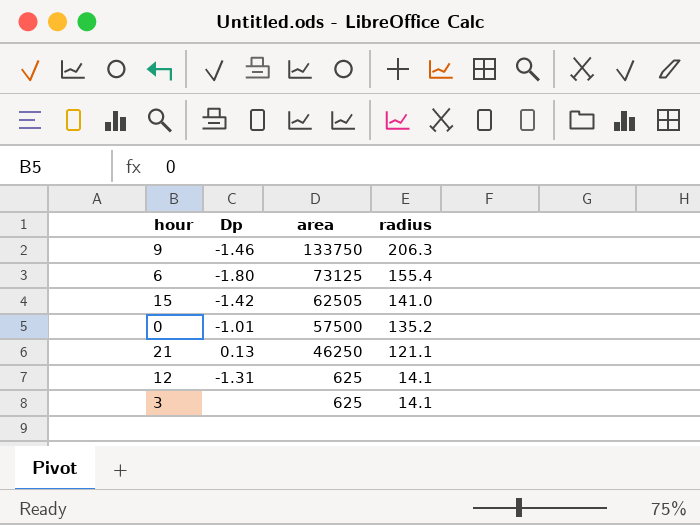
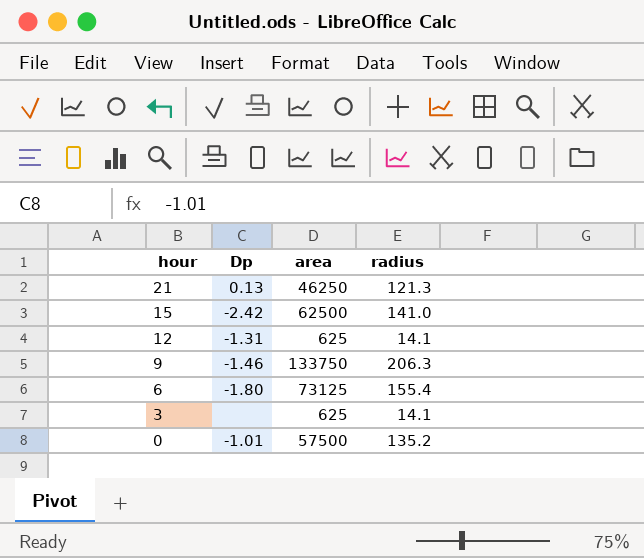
row order: area descending -> hour descending
21 | radius: 121.1 -> 121.3
15 | Dp: -1.42 -> -2.42
15 | area: 62505 -> 62500

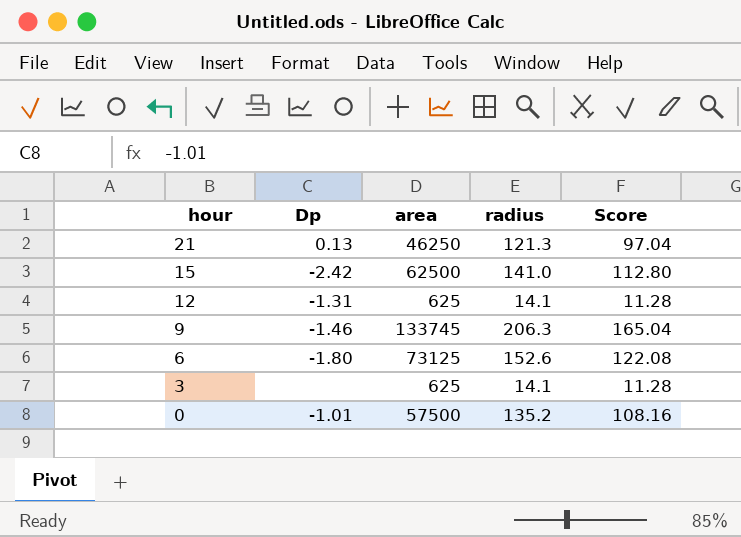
column Score | formula: none -> [radius] * 0.8
9 | area: 133750 -> 133745
6 | radius: 155.4 -> 152.6

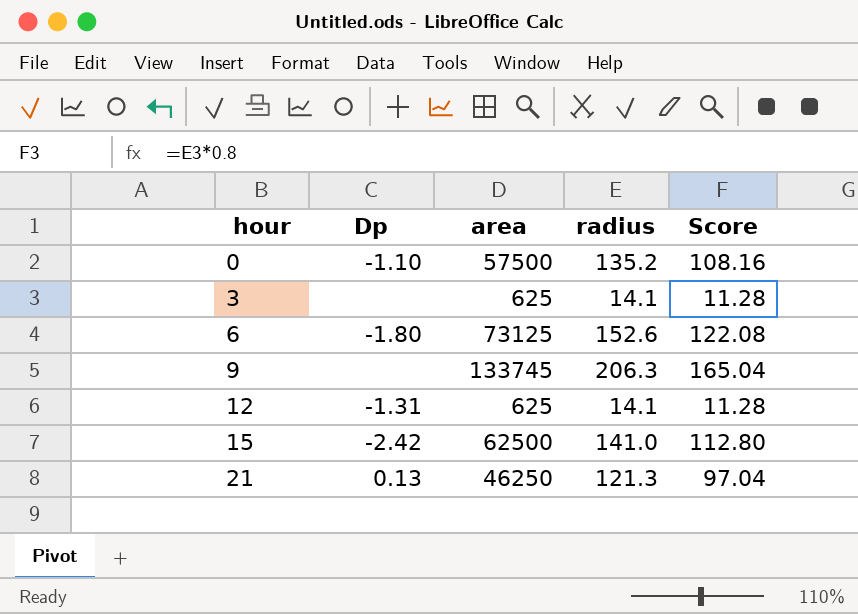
row order: hour descending -> hour ascending
0 | Dp: -1.01 -> -1.10
9 | Dp: -1.46 -> none

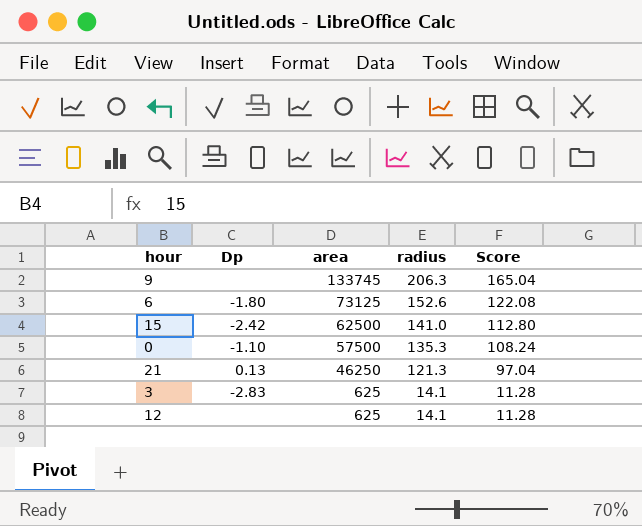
row order: hour ascending -> area descending
0 | radius: 135.2 -> 135.3
0 | Score: 108.16 -> 108.24
3 | Dp: none -> -2.83
12 | Dp: -1.31 -> none

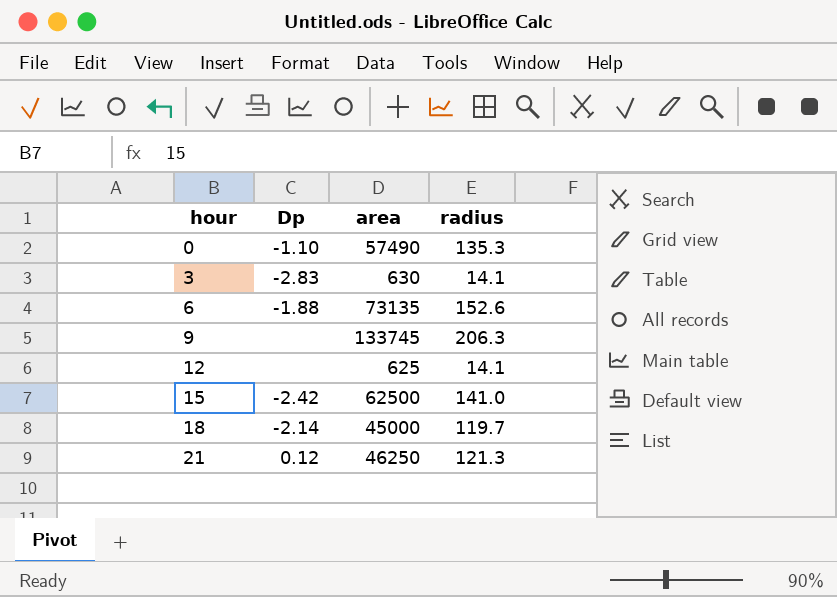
row order: area descending -> hour ascending
column Score | formula: [radius] * 0.8 -> none
0 | area: 57500 -> 57490
3 | area: 625 -> 630
6 | Dp: -1.80 -> -1.88
6 | area: 73125 -> 73135
row 18: none -> -2.14 | 45000 | 119.7
21 | Dp: 0.13 -> 0.12

